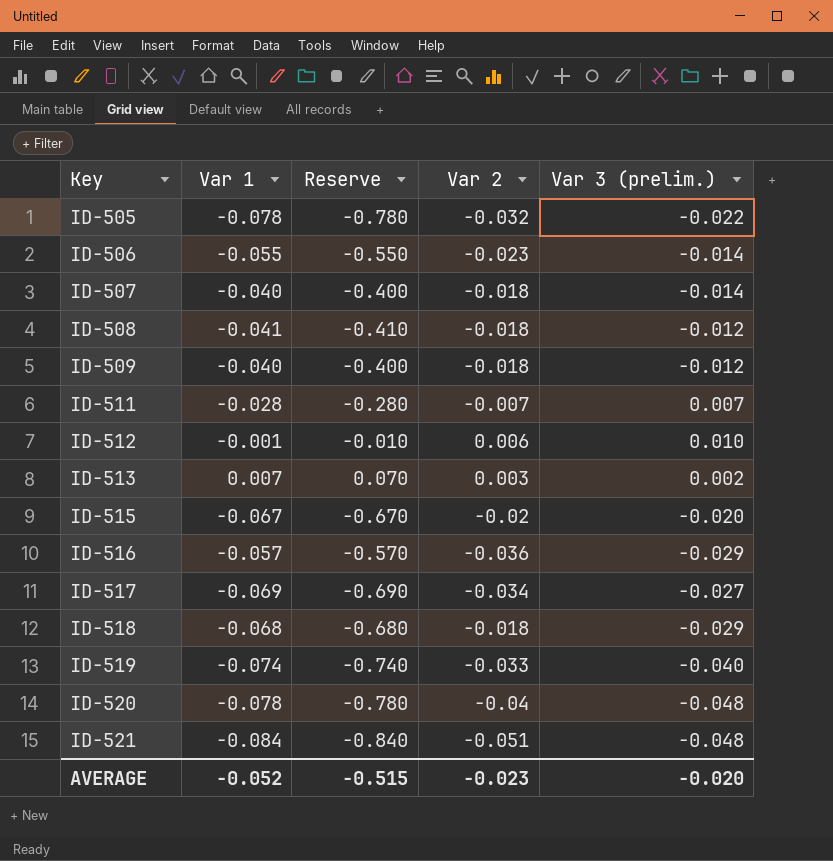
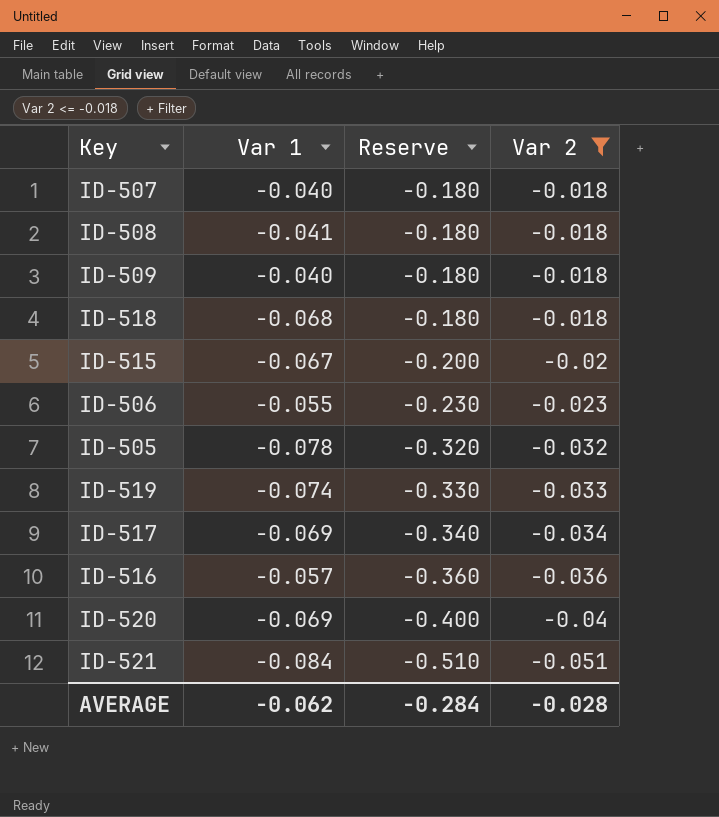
filter: none -> Var 2 <= -0.018
row order: Key ascending -> Reserve descending
column Var 3 (prelim.) | position: 5 -> none
column Reserve | formula: [Var 1] * 10 -> [Var 2] * 10
ID-520 | Var 1: -0.078 -> -0.069
AVERAGE | Var 1: -0.052 -> -0.062
AVERAGE | Reserve: -0.515 -> -0.284
AVERAGE | Var 2: -0.023 -> -0.028

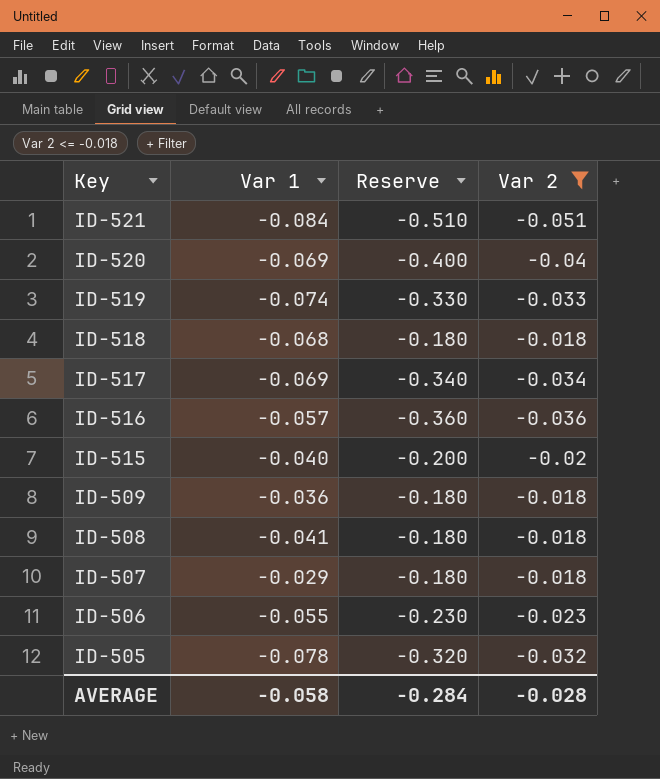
row order: Reserve descending -> Key descending
ID-515 | Var 1: -0.067 -> -0.040
ID-509 | Var 1: -0.040 -> -0.036
ID-507 | Var 1: -0.040 -> -0.029
AVERAGE | Var 1: -0.062 -> -0.058

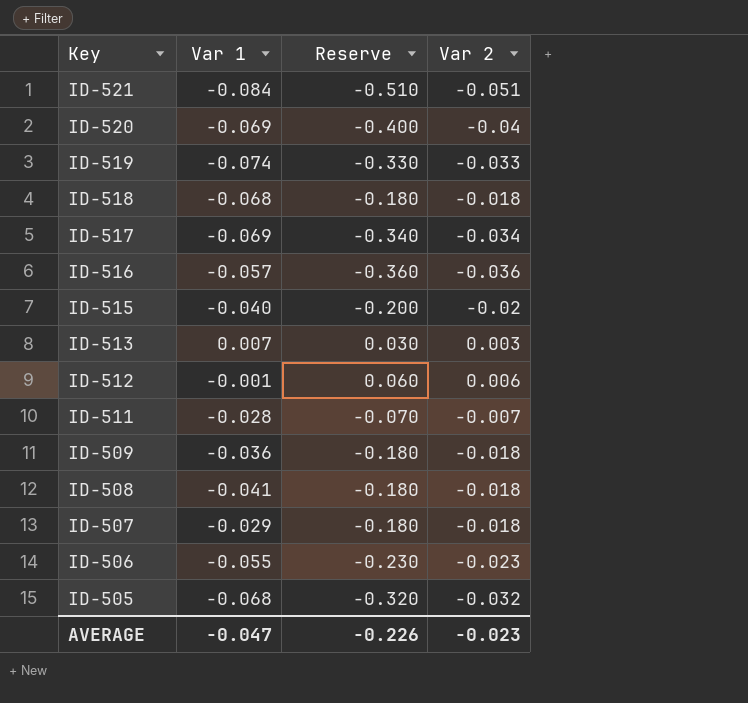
filter: Var 2 <= -0.018 -> none
ID-505 | Var 1: -0.078 -> -0.068
AVERAGE | Var 1: -0.058 -> -0.047
AVERAGE | Reserve: -0.284 -> -0.226
AVERAGE | Var 2: -0.028 -> -0.023

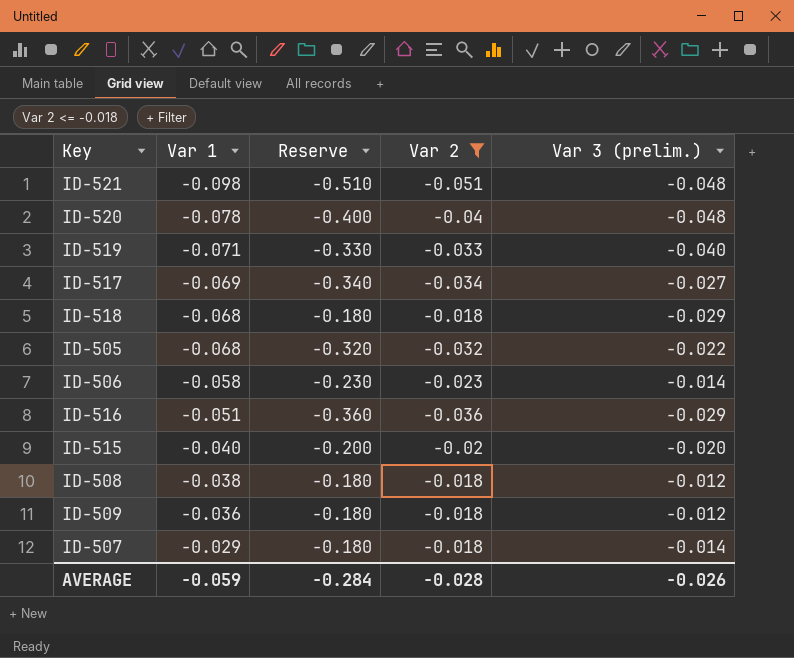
filter: none -> Var 2 <= -0.018
row order: Key descending -> Var 1 ascending
column Var 3 (prelim.) | position: none -> 5
ID-521 | Var 1: -0.084 -> -0.098
ID-520 | Var 1: -0.069 -> -0.078
ID-519 | Var 1: -0.074 -> -0.071
ID-506 | Var 1: -0.055 -> -0.058
ID-516 | Var 1: -0.057 -> -0.051
ID-508 | Var 1: -0.041 -> -0.038
AVERAGE | Var 1: -0.047 -> -0.059
AVERAGE | Reserve: -0.226 -> -0.284
AVERAGE | Var 2: -0.023 -> -0.028

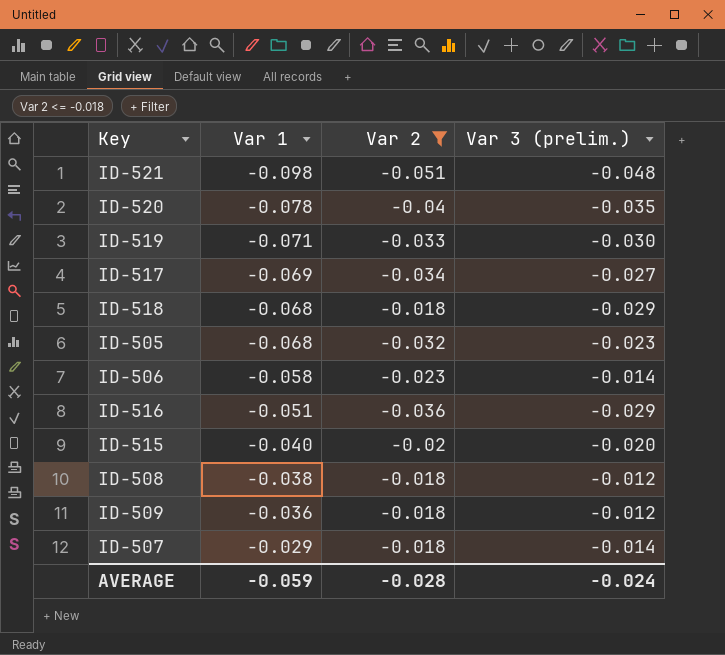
column Reserve | formula: [Var 2] * 10 -> none
ID-520 | Var 3 (prelim.): -0.048 -> -0.035
ID-519 | Var 3 (prelim.): -0.040 -> -0.030
ID-505 | Var 3 (prelim.): -0.022 -> -0.023
AVERAGE | Var 3 (prelim.): -0.026 -> -0.024

